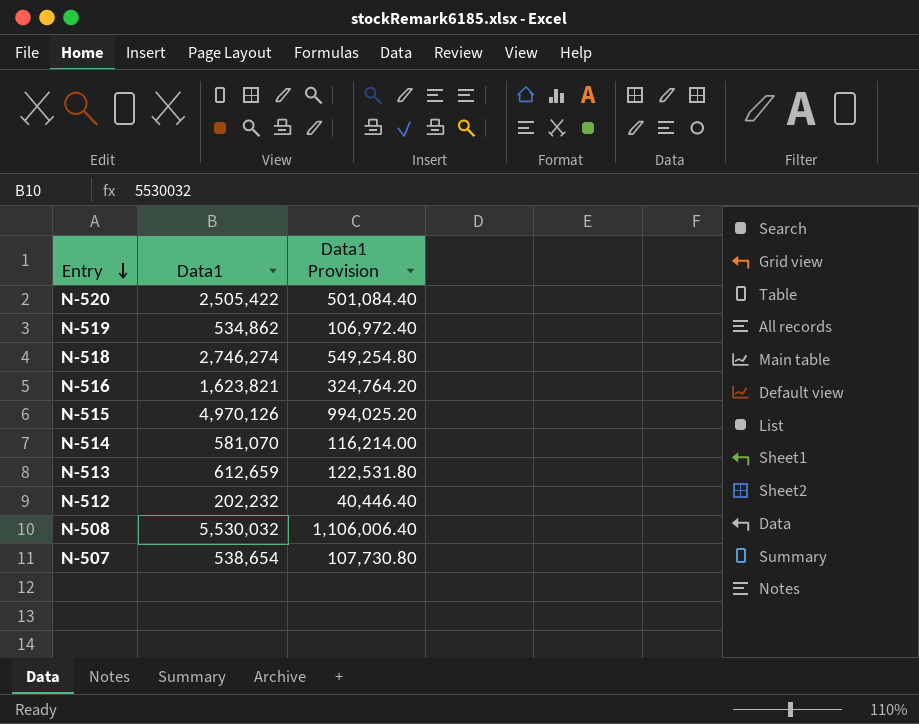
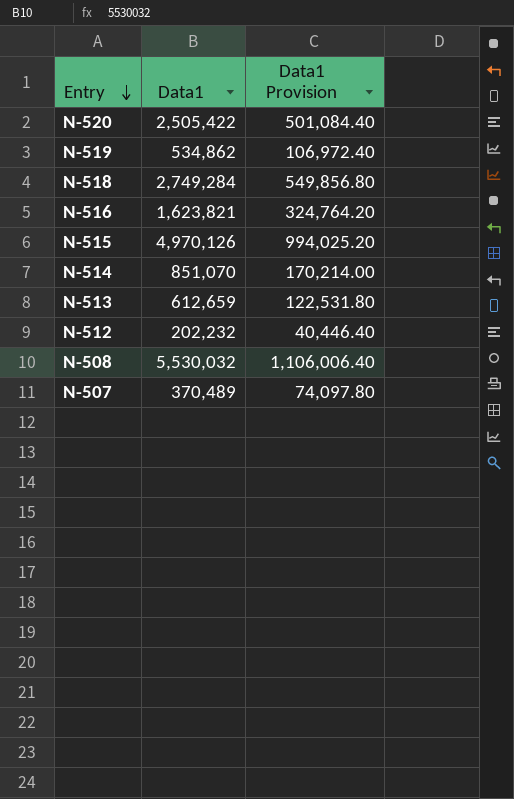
N-518 | Data1: 2,746,274 -> 2,749,284
N-518 | Data1 Provision: 549,254.80 -> 549,856.80
N-514 | Data1: 581,070 -> 851,070
N-514 | Data1 Provision: 116,214.00 -> 170,214.00
N-507 | Data1: 538,654 -> 370,489
N-507 | Data1 Provision: 107,730.80 -> 74,097.80

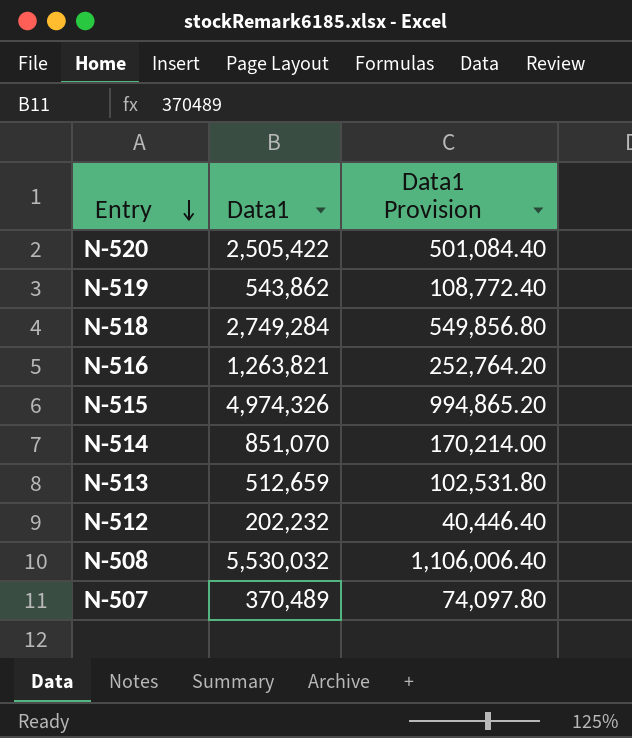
N-519 | Data1: 534,862 -> 543,862
N-519 | Data1 Provision: 106,972.40 -> 108,772.40
N-516 | Data1: 1,623,821 -> 1,263,821
N-516 | Data1 Provision: 324,764.20 -> 252,764.20
N-515 | Data1: 4,970,126 -> 4,974,326
N-515 | Data1 Provision: 994,025.20 -> 994,865.20
N-513 | Data1: 612,659 -> 512,659
N-513 | Data1 Provision: 122,531.80 -> 102,531.80

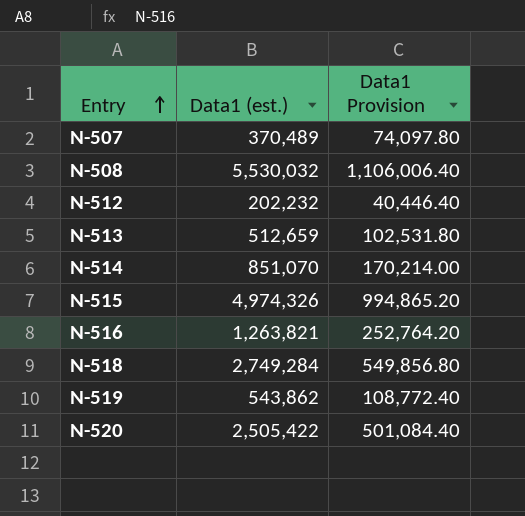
row order: Entry descending -> Entry ascending
column name: Data1 -> Data1 (est.)

